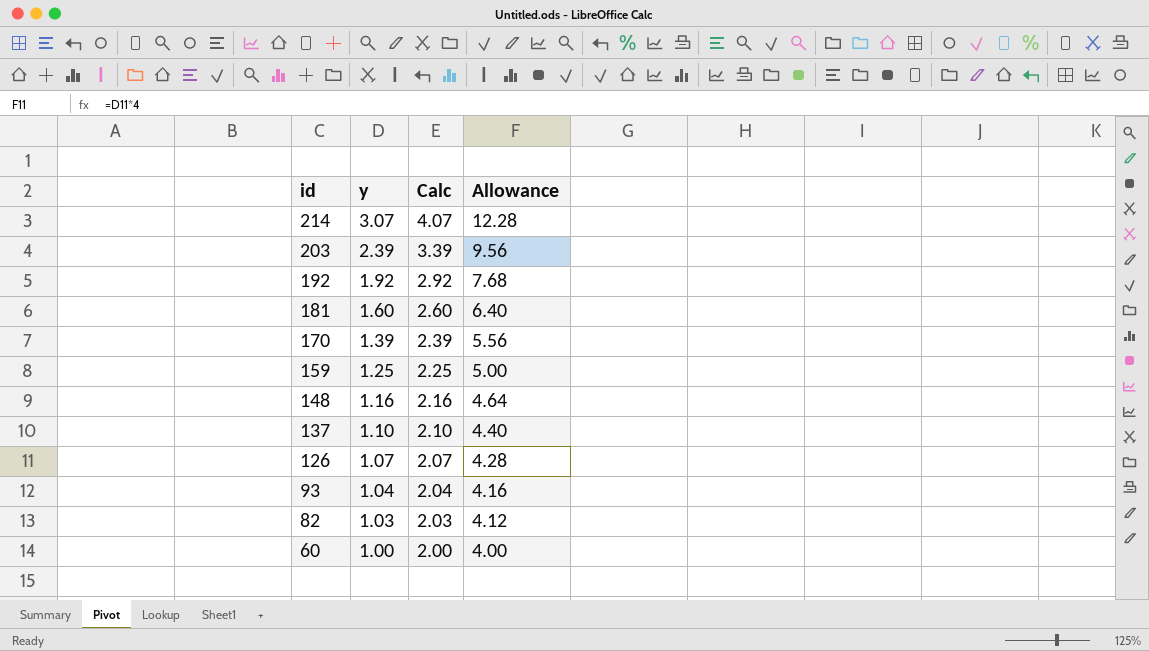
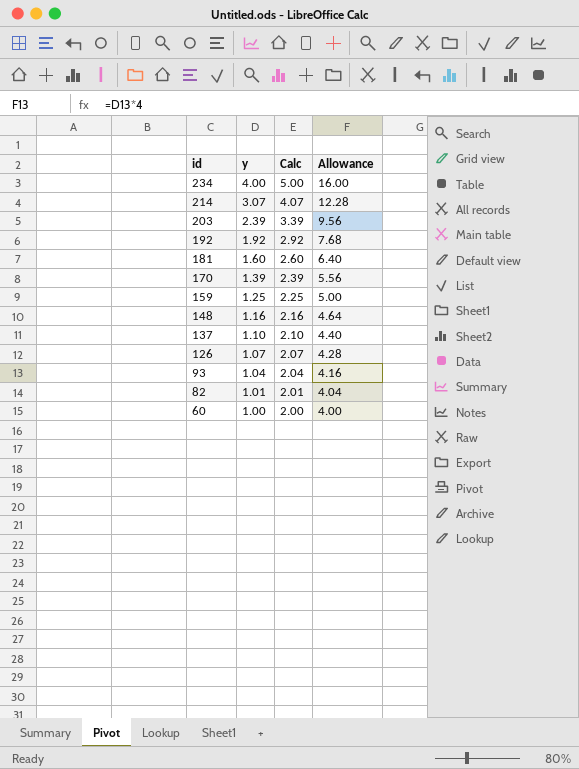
row 234: none -> 4.00 | 5.00 | 16.00
82 | y: 1.03 -> 1.01
82 | Calc: 2.03 -> 2.01
82 | Allowance: 4.12 -> 4.04

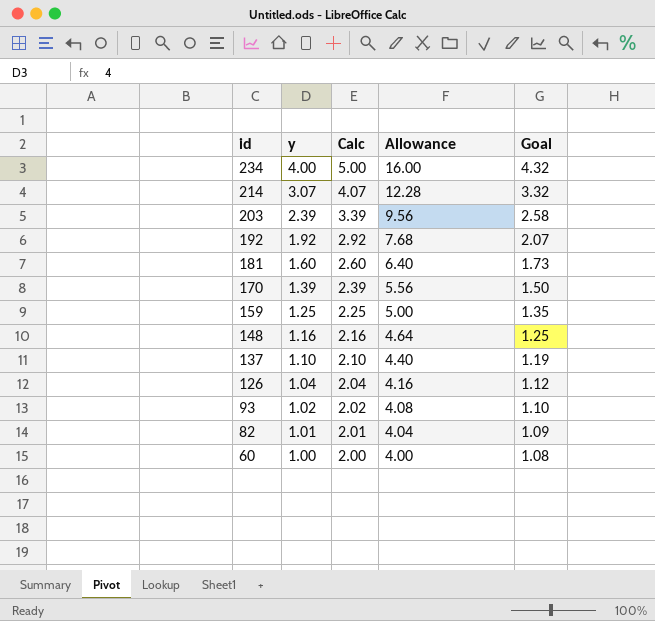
column Goal | formula: none -> [y] * 1.08
126 | y: 1.07 -> 1.04
126 | Calc: 2.07 -> 2.04
126 | Allowance: 4.28 -> 4.16
93 | y: 1.04 -> 1.02
93 | Calc: 2.04 -> 2.02
93 | Allowance: 4.16 -> 4.08

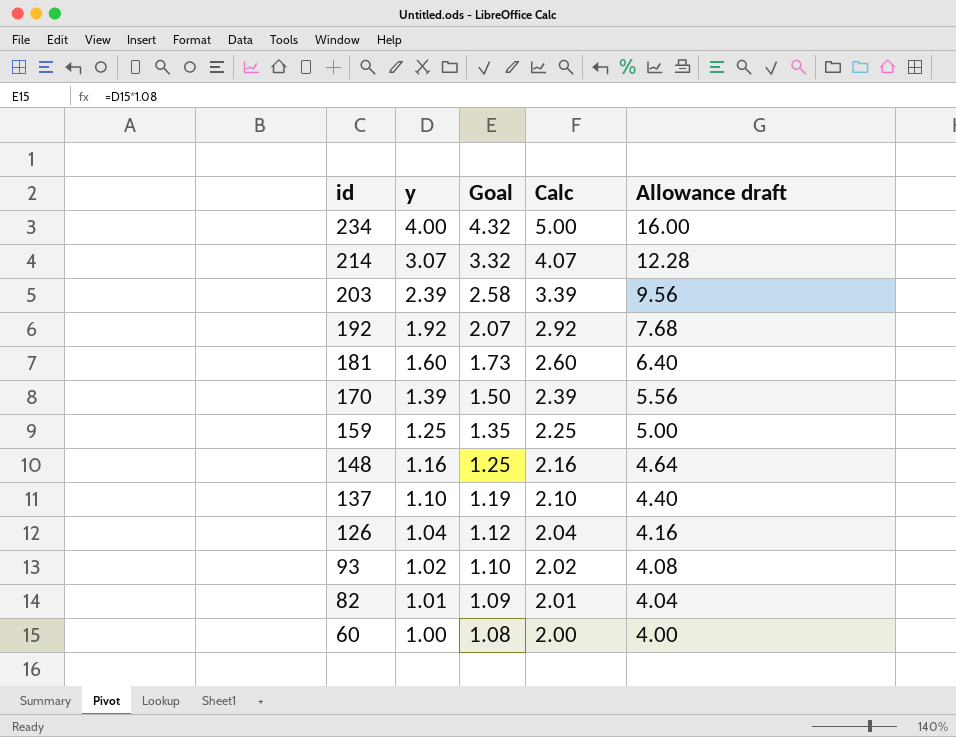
column Goal | position: 5 -> 3
column name: Allowance -> Allowance draft

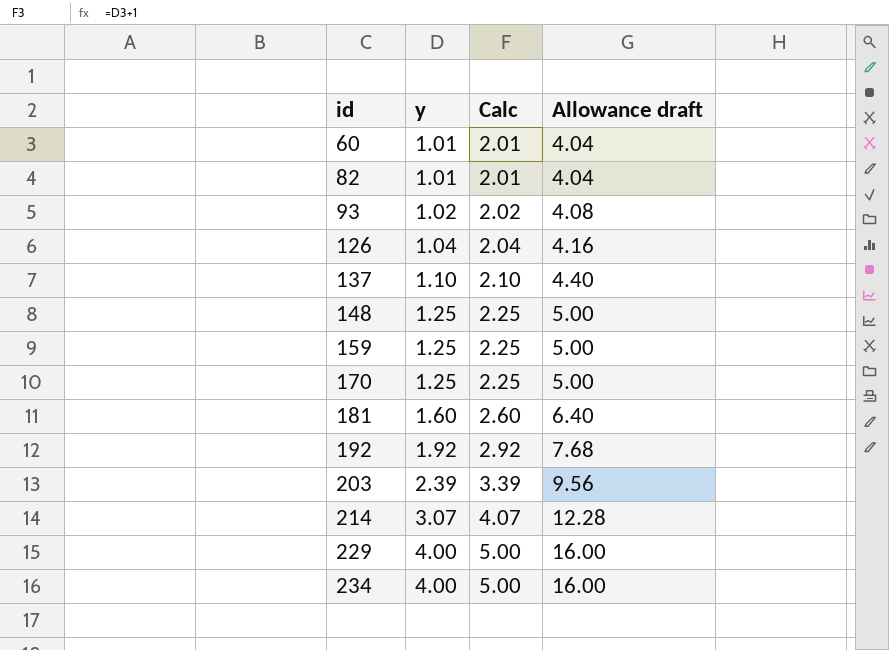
row order: id descending -> id ascending
column Goal | formula: [y] * 1.08 -> none
60 | y: 1.00 -> 1.01
60 | Calc: 2.00 -> 2.01
60 | Allowance draft: 4.00 -> 4.04
148 | y: 1.16 -> 1.25
148 | Calc: 2.16 -> 2.25
148 | Allowance draft: 4.64 -> 5.00
170 | y: 1.39 -> 1.25
170 | Calc: 2.39 -> 2.25
170 | Allowance draft: 5.56 -> 5.00
row 229: none -> 4.00 | 5.00 | 16.00

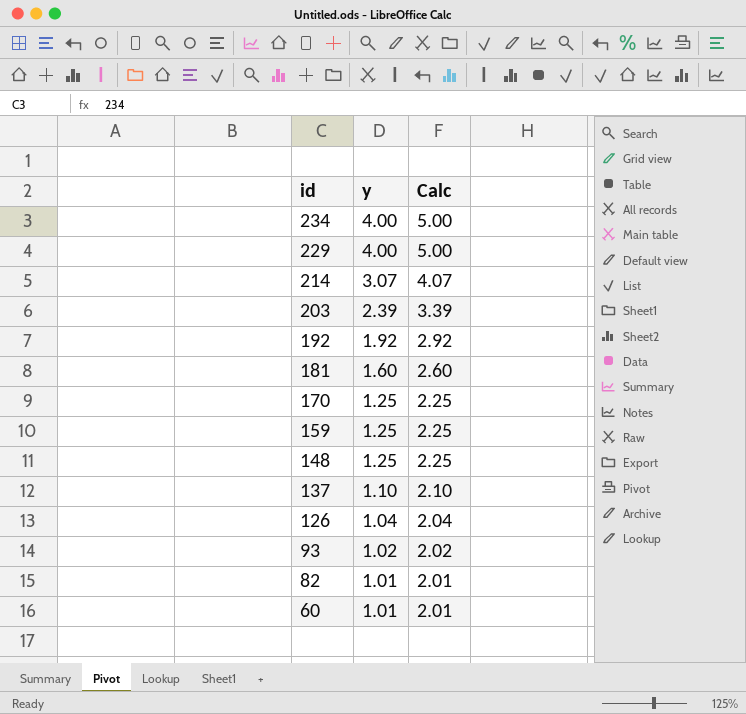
row order: id ascending -> id descending
column Allowance draft | formula: [y] * 4 -> none

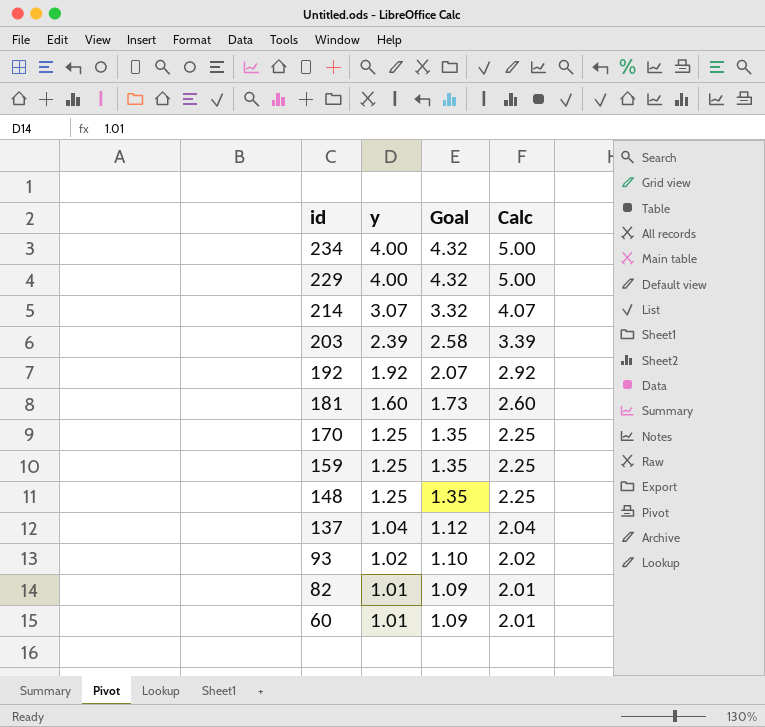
column Goal | formula: none -> [y] * 1.08
row 126: 1.04 | 2.04 -> none
137 | y: 1.10 -> 1.04
137 | Calc: 2.10 -> 2.04

